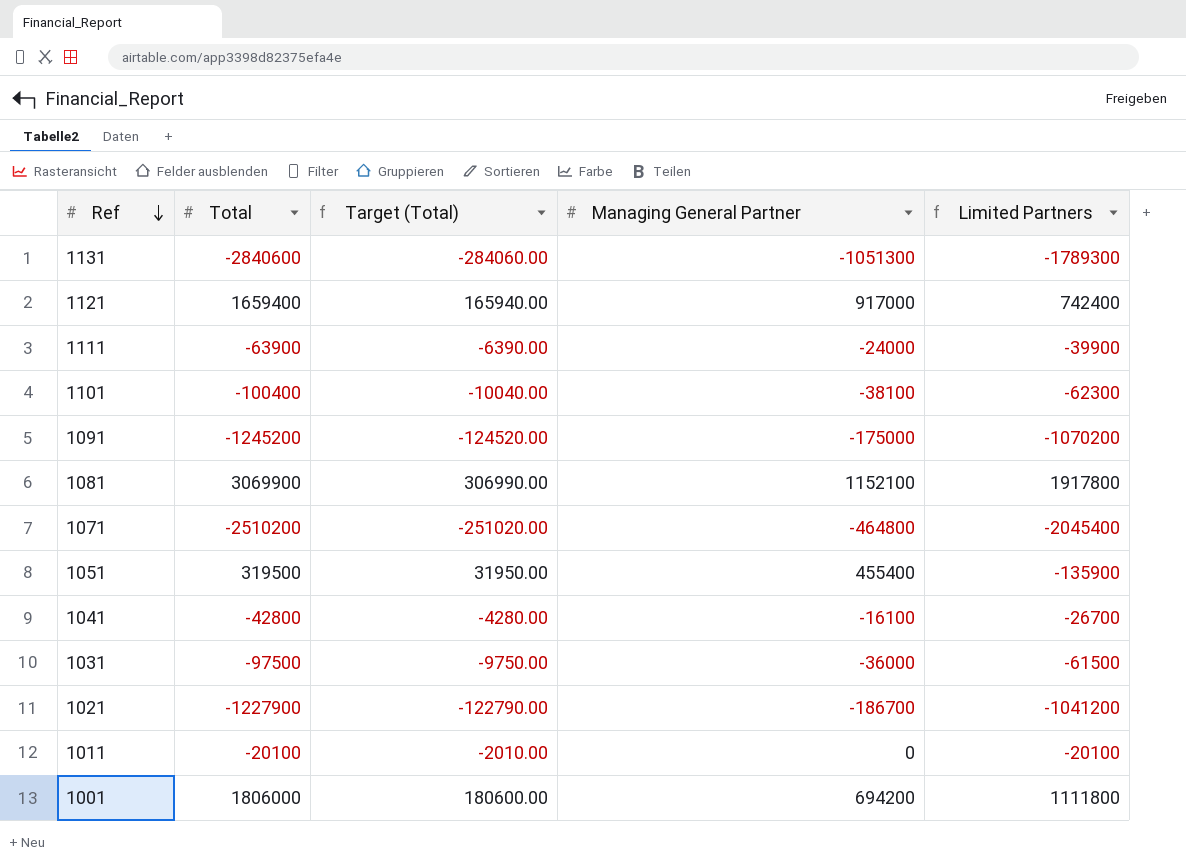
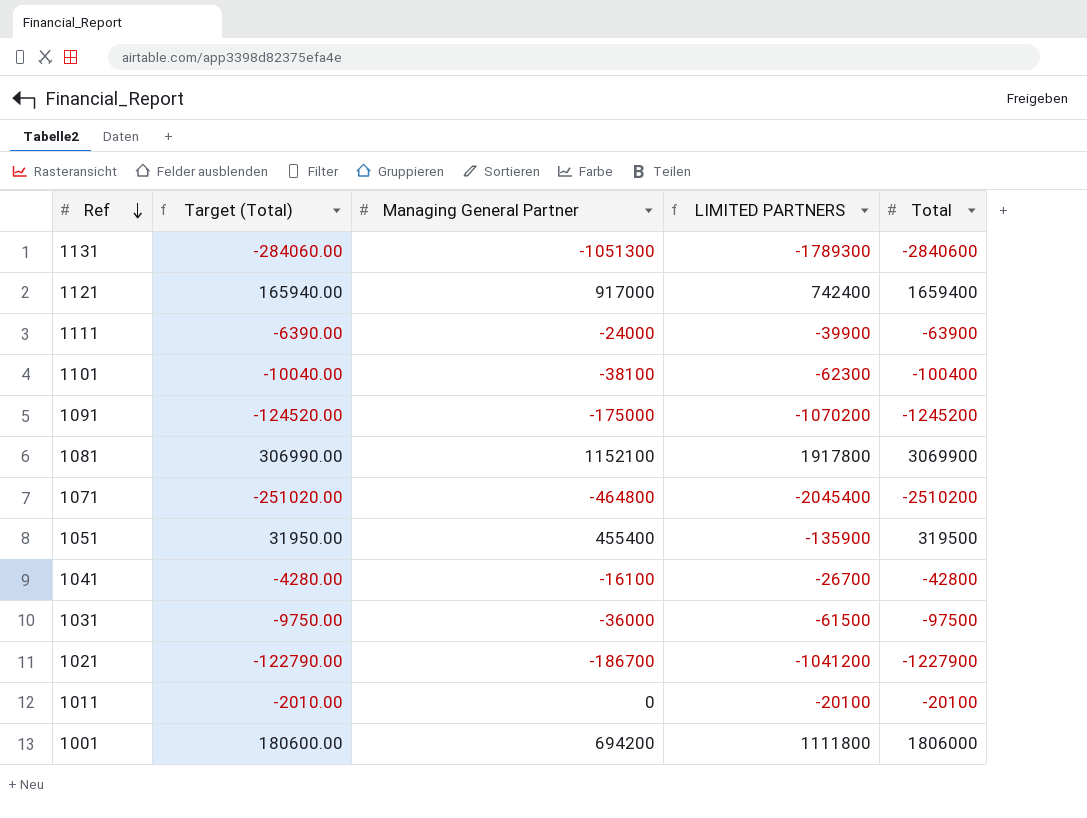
column name: Limited Partners -> LIMITED PARTNERS
column Total | position: 2 -> 5

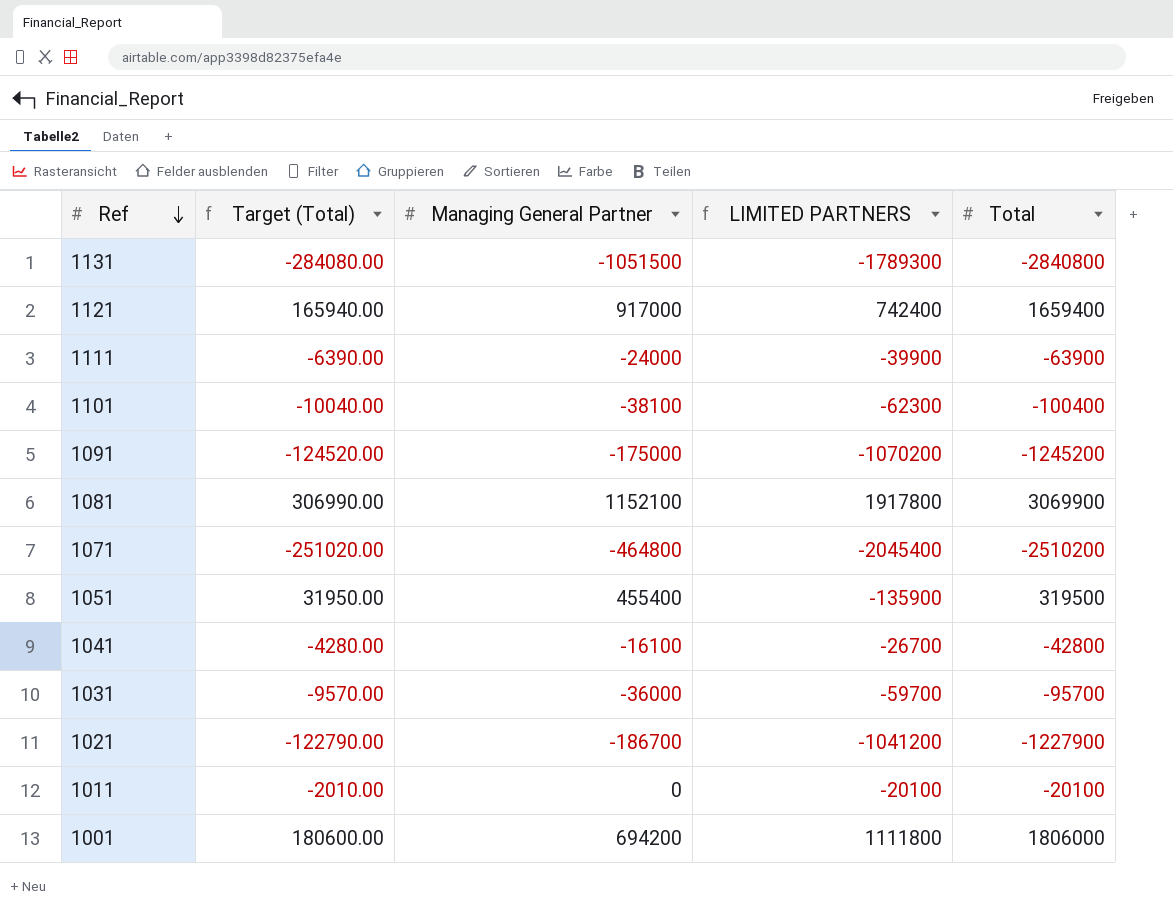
1131 | Target (Total): -284060.00 -> -284080.00
1131 | Managing General Partner: -1051300 -> -1051500
1131 | Total: -2840600 -> -2840800
1031 | Target (Total): -9750.00 -> -9570.00
1031 | LIMITED PARTNERS: -61500 -> -59700
1031 | Total: -97500 -> -95700

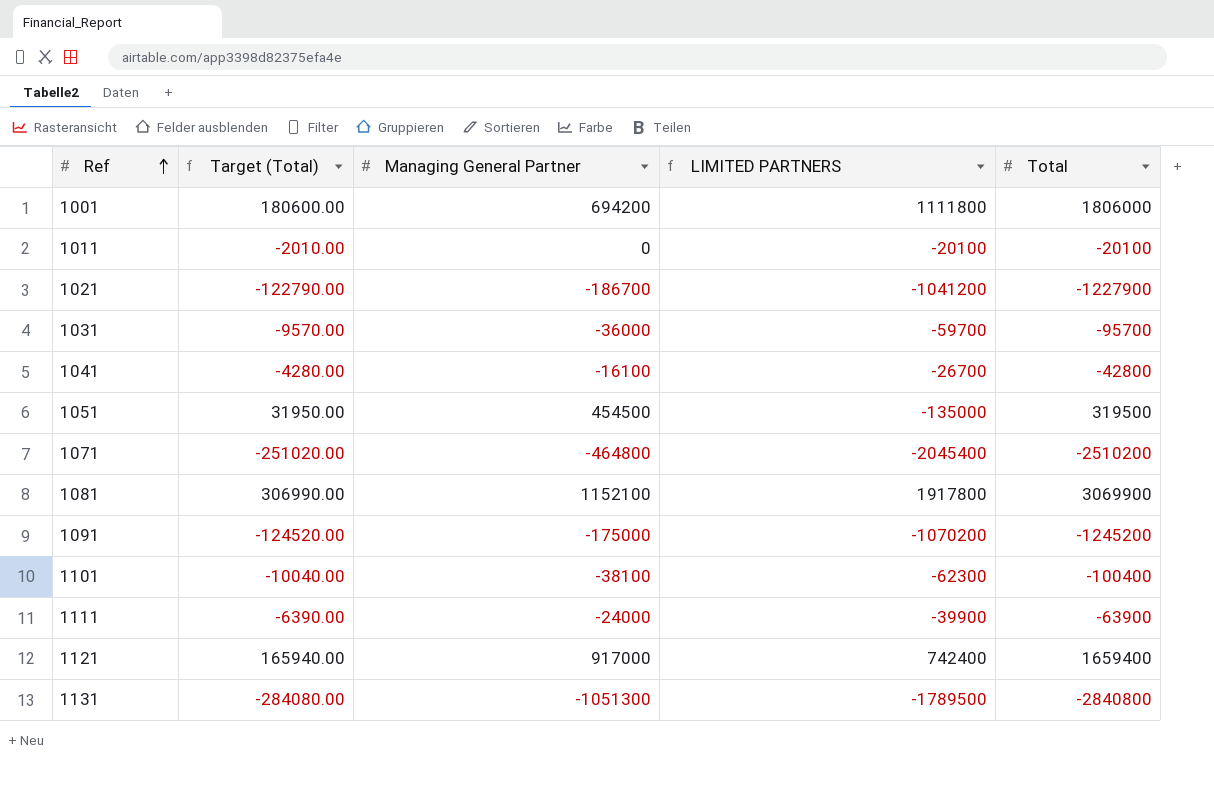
row order: Ref descending -> Ref ascending
1051 | Managing General Partner: 455400 -> 454500
1051 | LIMITED PARTNERS: -135900 -> -135000
1131 | Managing General Partner: -1051500 -> -1051300
1131 | LIMITED PARTNERS: -1789300 -> -1789500

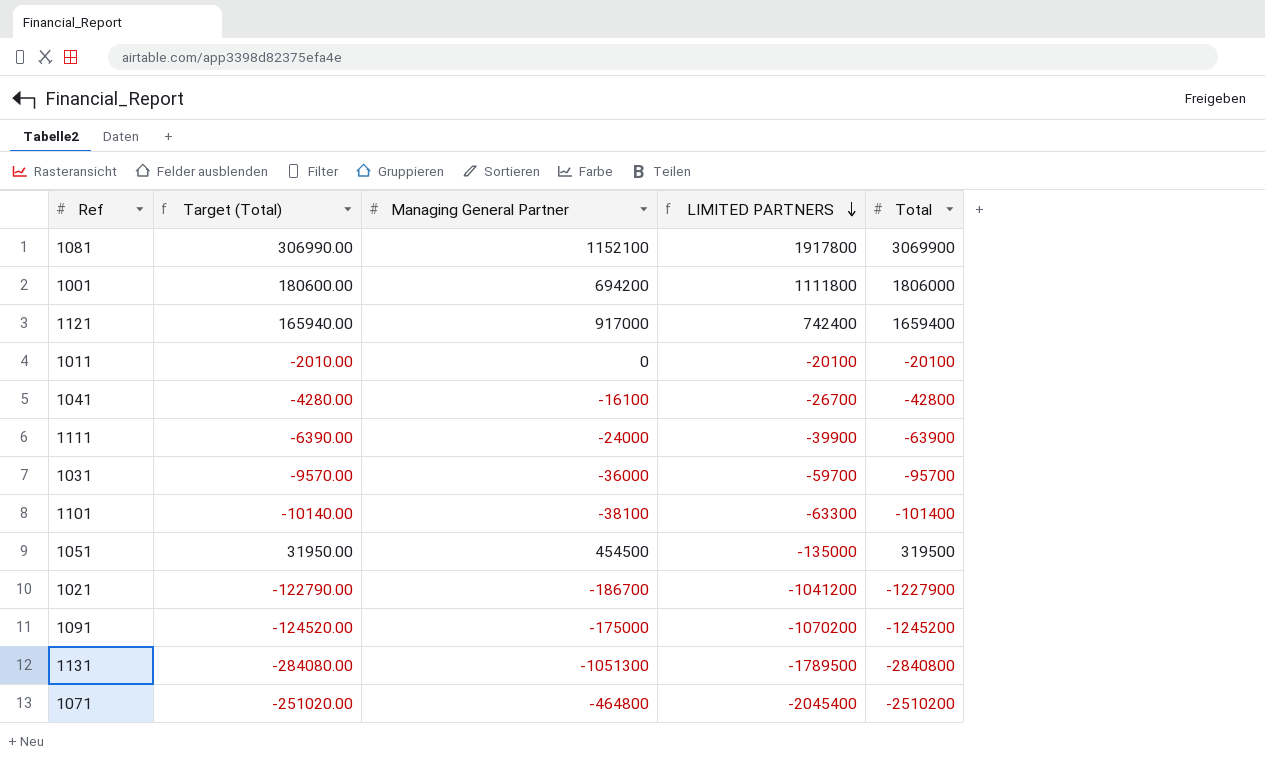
row order: Ref ascending -> LIMITED PARTNERS descending
1101 | Target (Total): -10040.00 -> -10140.00
1101 | LIMITED PARTNERS: -62300 -> -63300
1101 | Total: -100400 -> -101400

